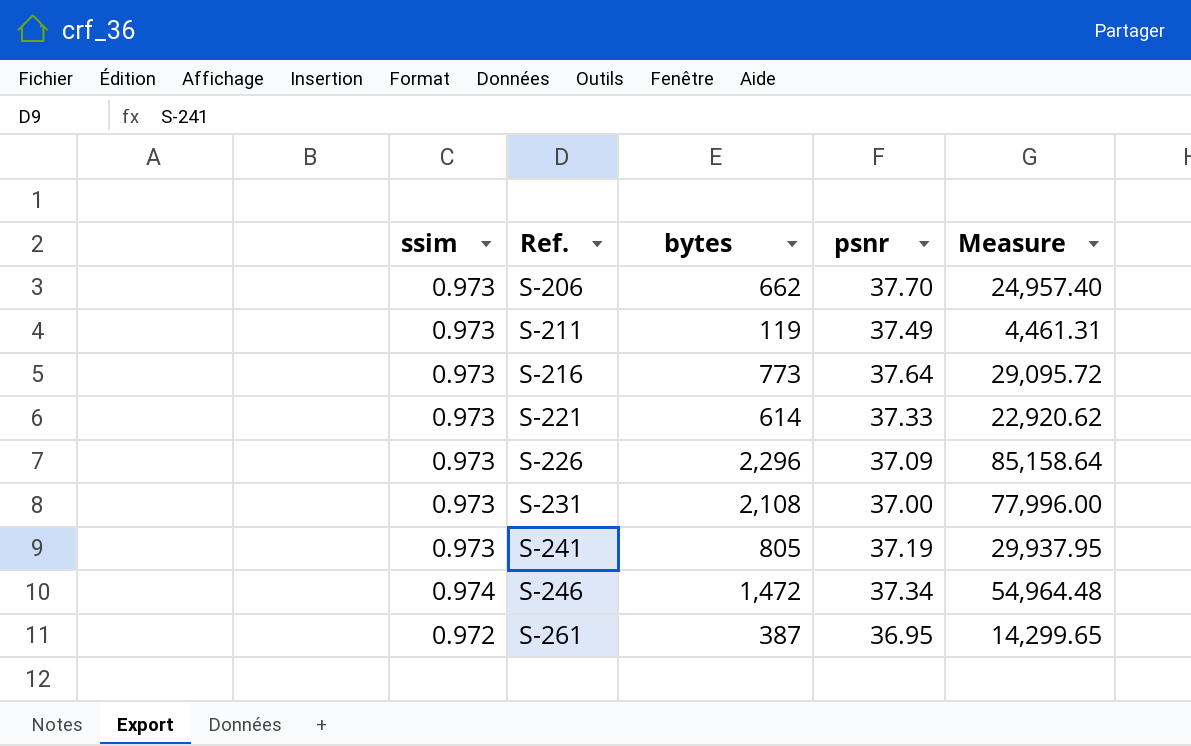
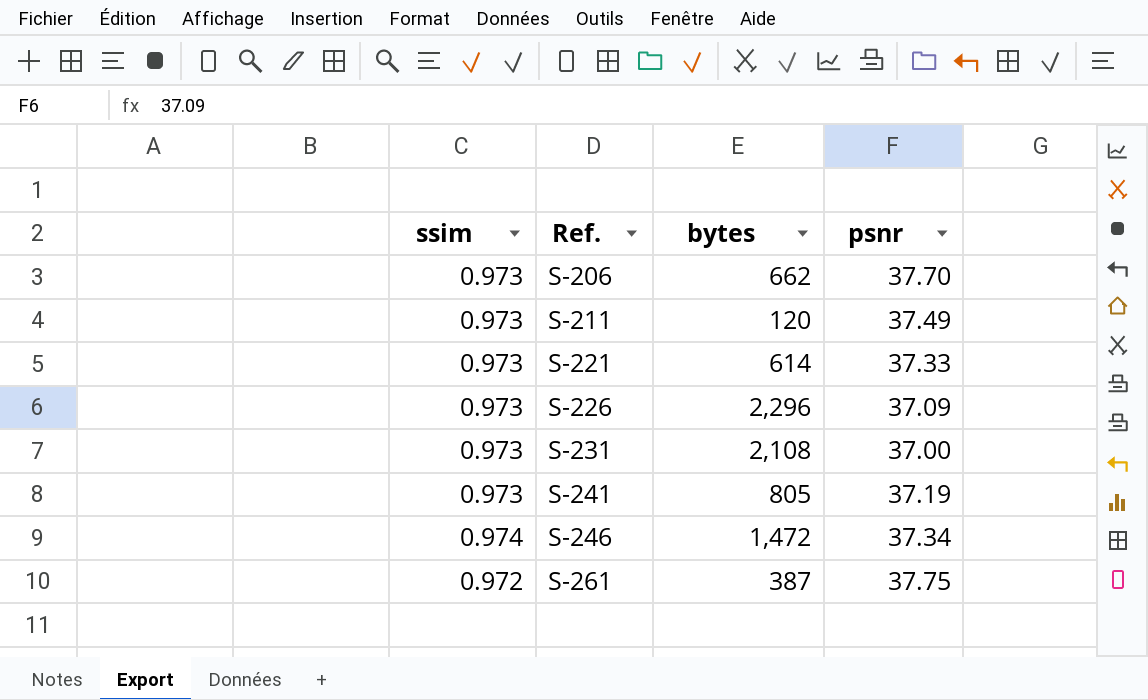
column Measure | formula: [bytes] * [psnr] -> none
row S-216: 0.973 | 773 | 37.64 | 29,095.72 -> none
S-211 | bytes: 119 -> 120
S-261 | psnr: 36.95 -> 37.75

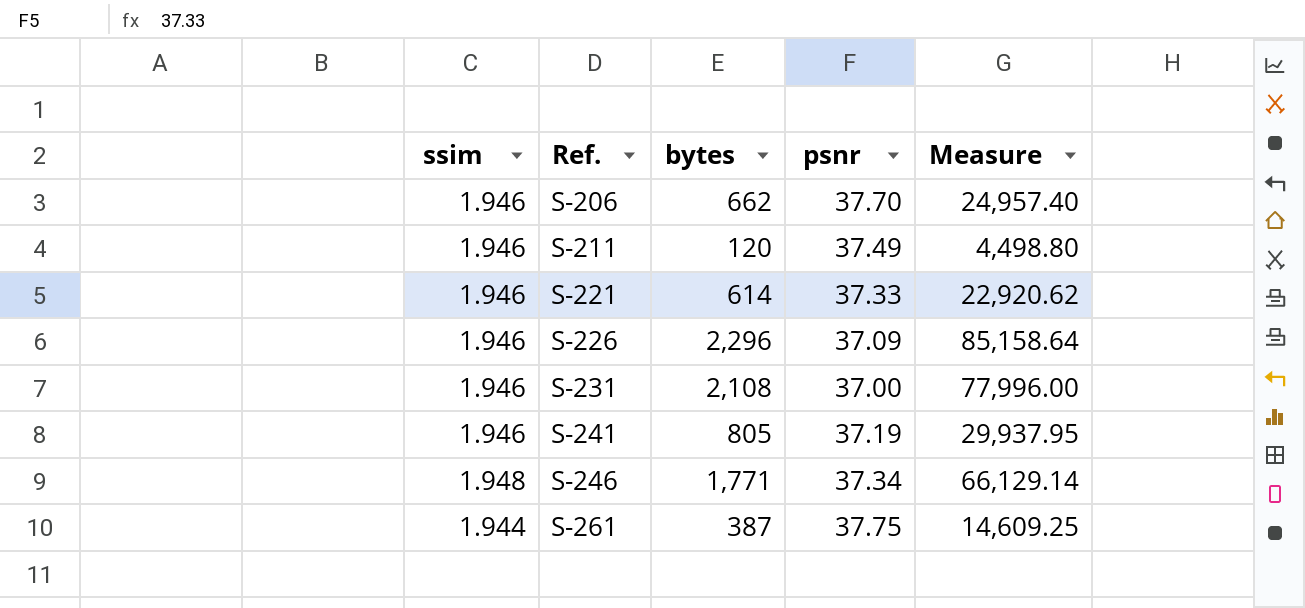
column Measure | formula: none -> [bytes] * [psnr]
S-206 | ssim: 0.973 -> 1.946
S-211 | ssim: 0.973 -> 1.946
S-221 | ssim: 0.973 -> 1.946
S-226 | ssim: 0.973 -> 1.946
S-231 | ssim: 0.973 -> 1.946
S-241 | ssim: 0.973 -> 1.946
S-246 | ssim: 0.974 -> 1.948
S-246 | bytes: 1,472 -> 1,771
S-261 | ssim: 0.972 -> 1.944

